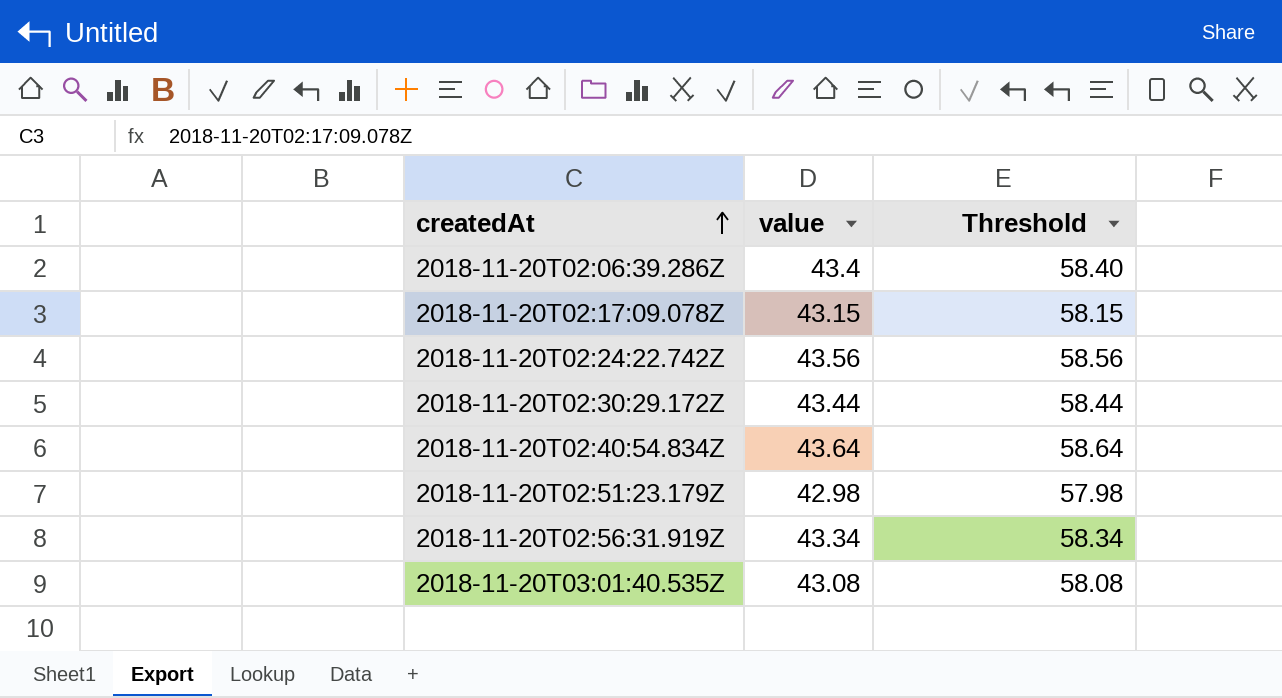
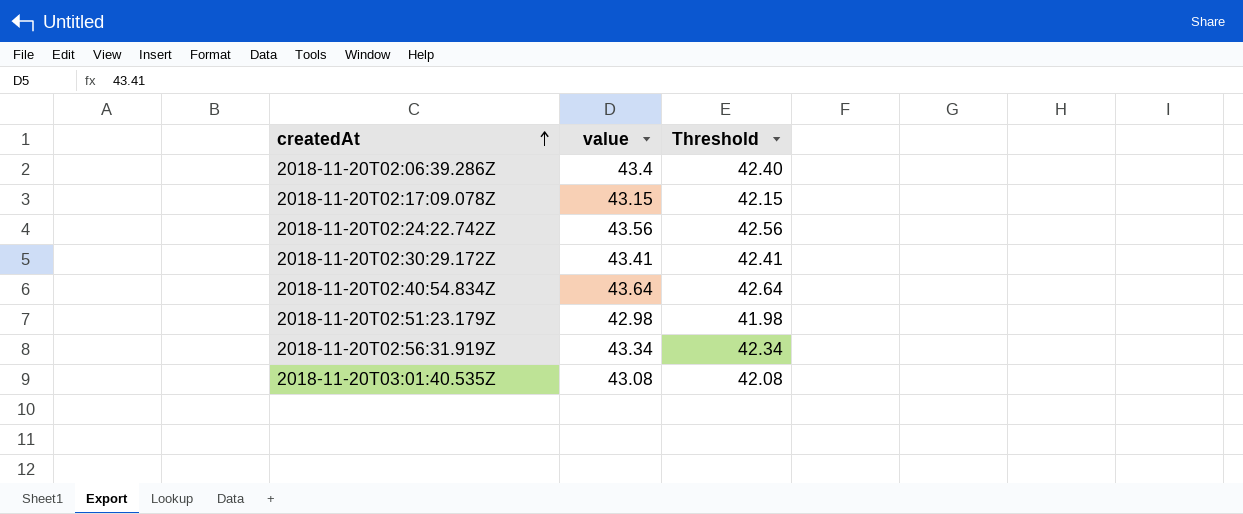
column Threshold | formula: [value] + 15 -> [value] - 1
2018-11-20T02:30:29.172Z | value: 43.44 -> 43.41

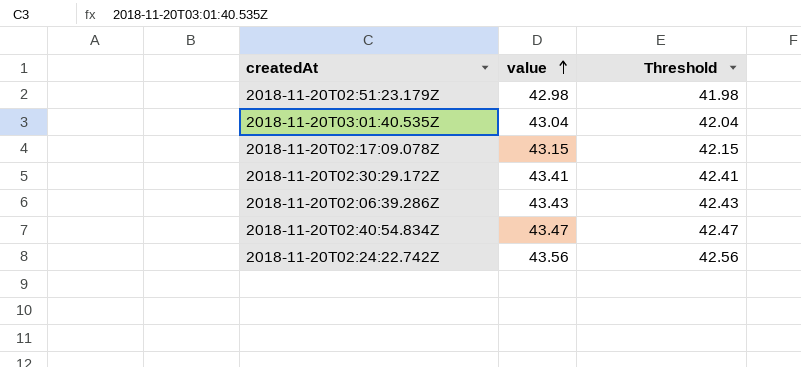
row order: createdAt ascending -> value ascending
row 2018-11-20T02:56:31.919Z: 43.34 | 42.34 -> none
2018-11-20T03:01:40.535Z | value: 43.08 -> 43.04
2018-11-20T03:01:40.535Z | Threshold: 42.08 -> 42.04
2018-11-20T02:06:39.286Z | value: 43.4 -> 43.43
2018-11-20T02:06:39.286Z | Threshold: 42.40 -> 42.43
2018-11-20T02:40:54.834Z | value: 43.64 -> 43.47
2018-11-20T02:40:54.834Z | Threshold: 42.64 -> 42.47

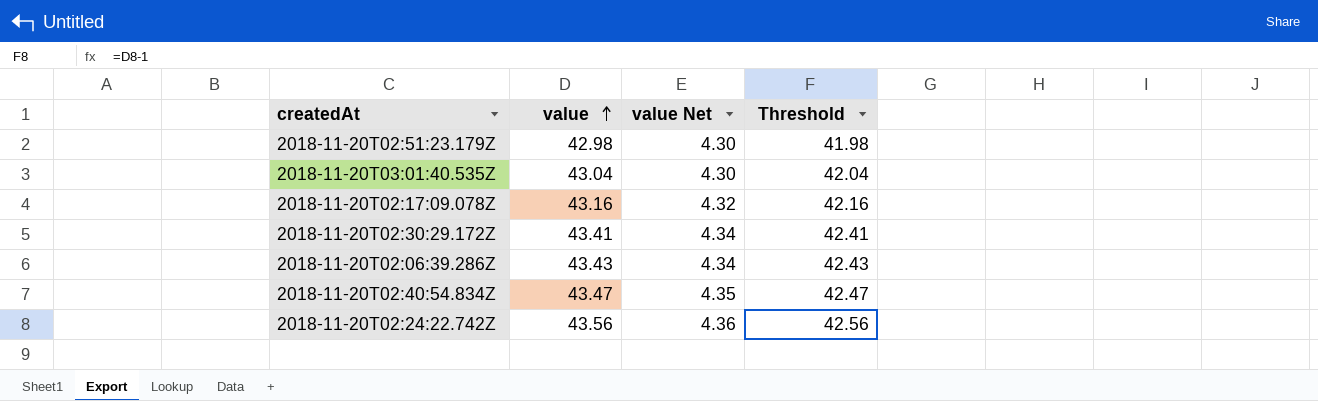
column value Net | formula: none -> [value] * 0.1
2018-11-20T02:17:09.078Z | value: 43.15 -> 43.16
2018-11-20T02:17:09.078Z | Threshold: 42.15 -> 42.16

